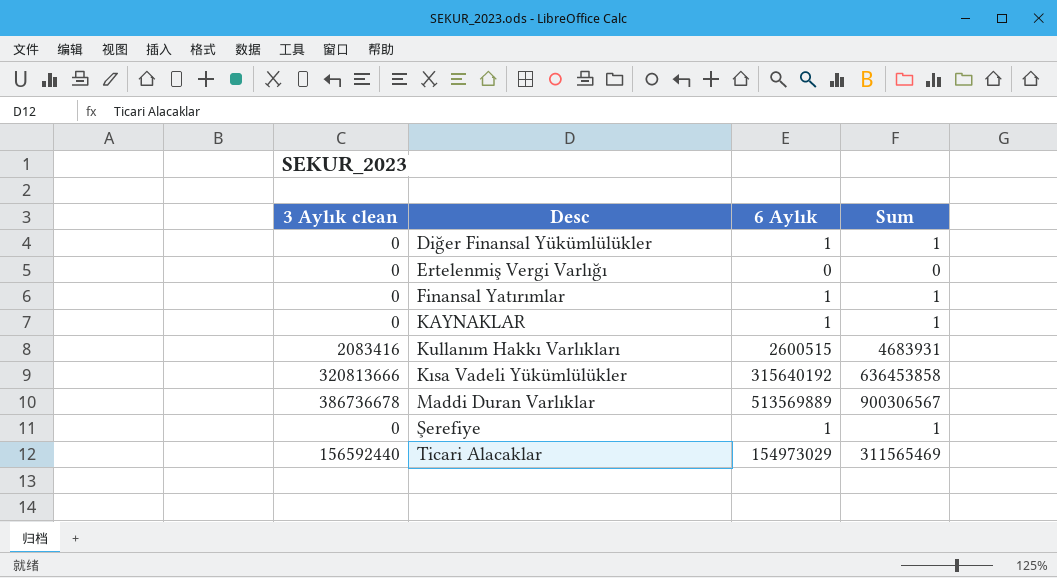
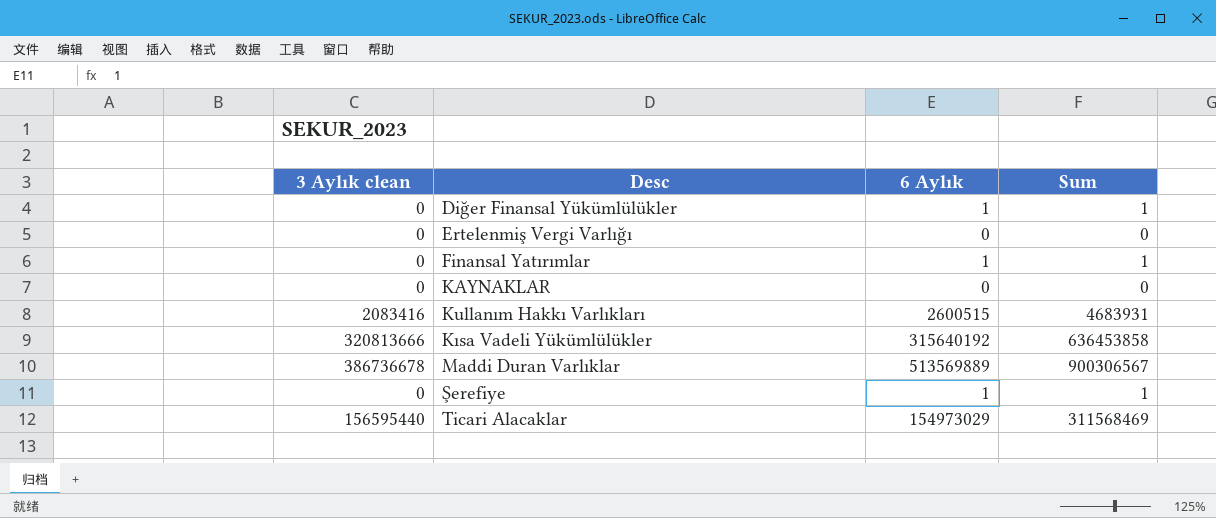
KAYNAKLAR | 6 Aylık: 1 -> 0
KAYNAKLAR | Sum: 1 -> 0
Ticari Alacaklar | 3 Aylık clean: 156592440 -> 156595440
Ticari Alacaklar | Sum: 311565469 -> 311568469

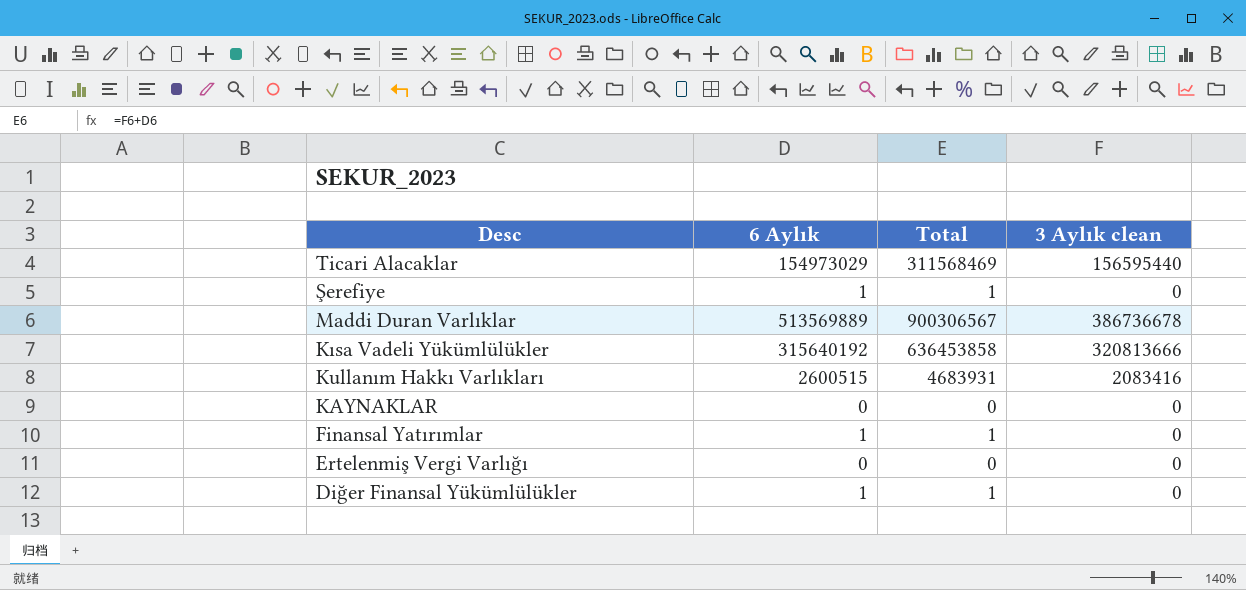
row order: Desc ascending -> Desc descending
column name: Sum -> Total
column 3 Aylık clean | position: 1 -> 4

